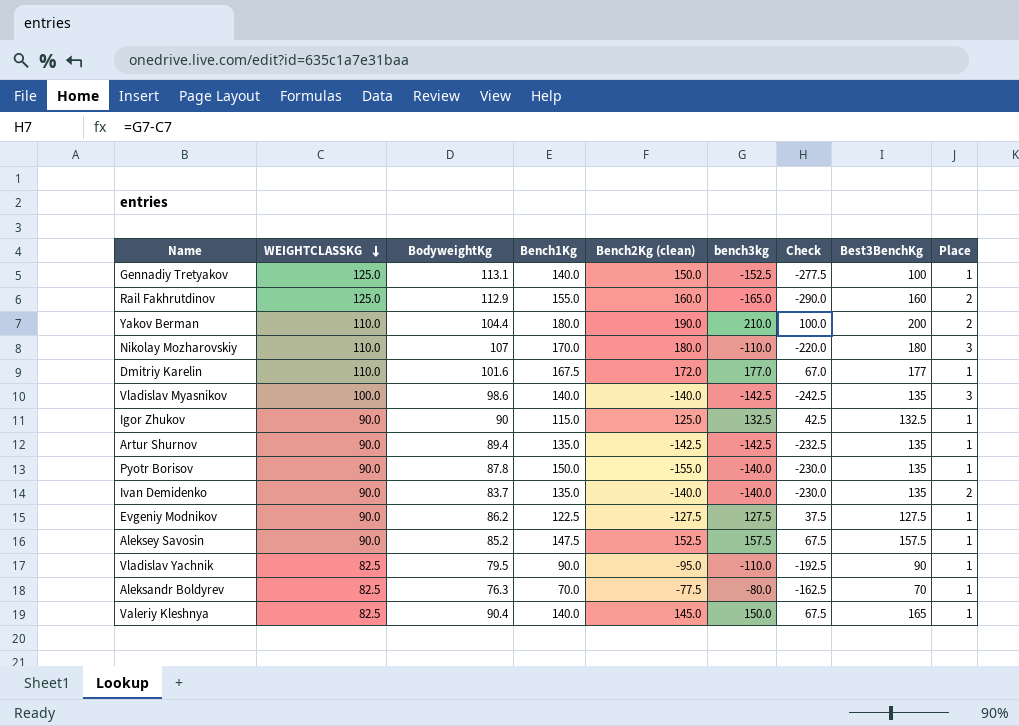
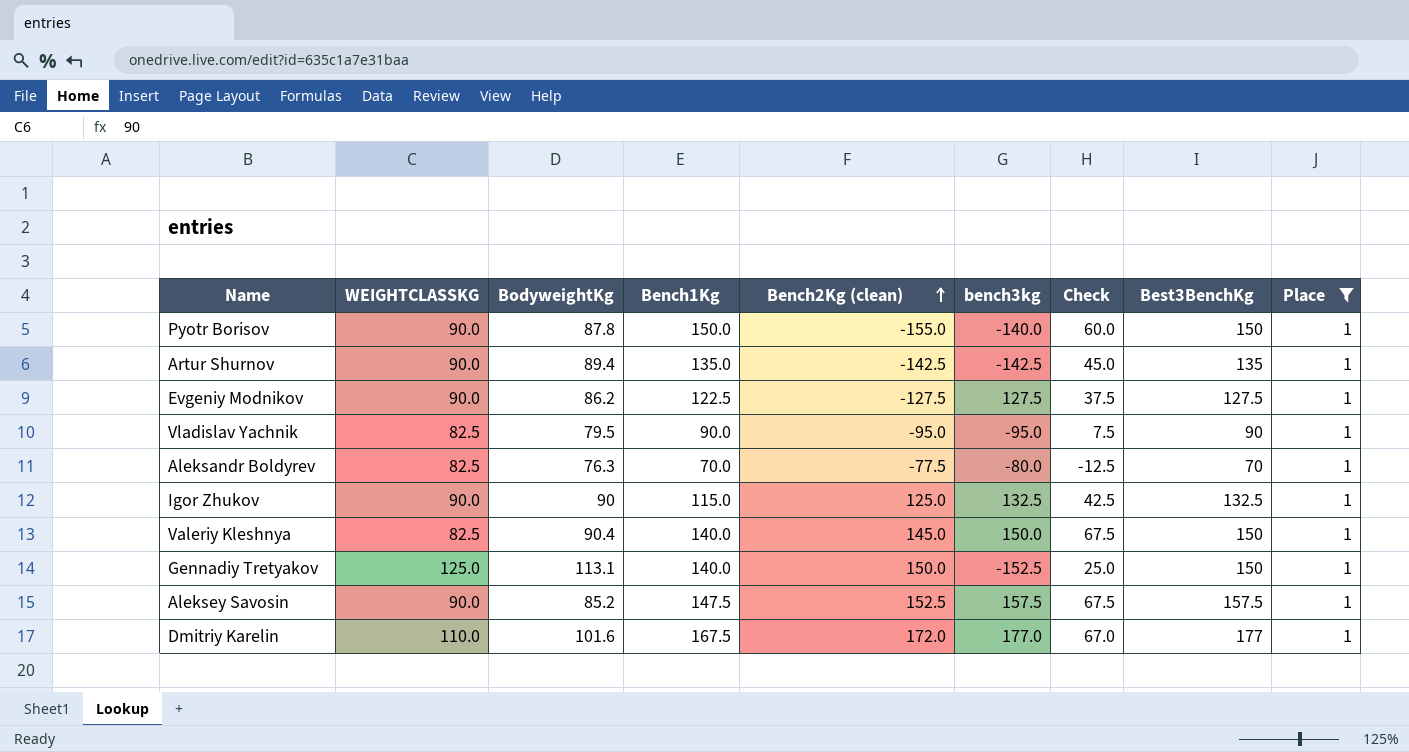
filter: none -> Place = 1
row order: WEIGHTCLASSKG descending -> Bench2Kg (clean) ascending
column Check | formula: [bench3kg] - [WEIGHTCLASSKG] -> [Best3BenchKg] - [WEIGHTCLASSKG]
Pyotr Borisov | Best3BenchKg: 135 -> 150
Vladislav Yachnik | bench3kg: -110.0 -> -95.0
Valeriy Kleshnya | Best3BenchKg: 165 -> 150
Gennadiy Tretyakov | Best3BenchKg: 100 -> 150

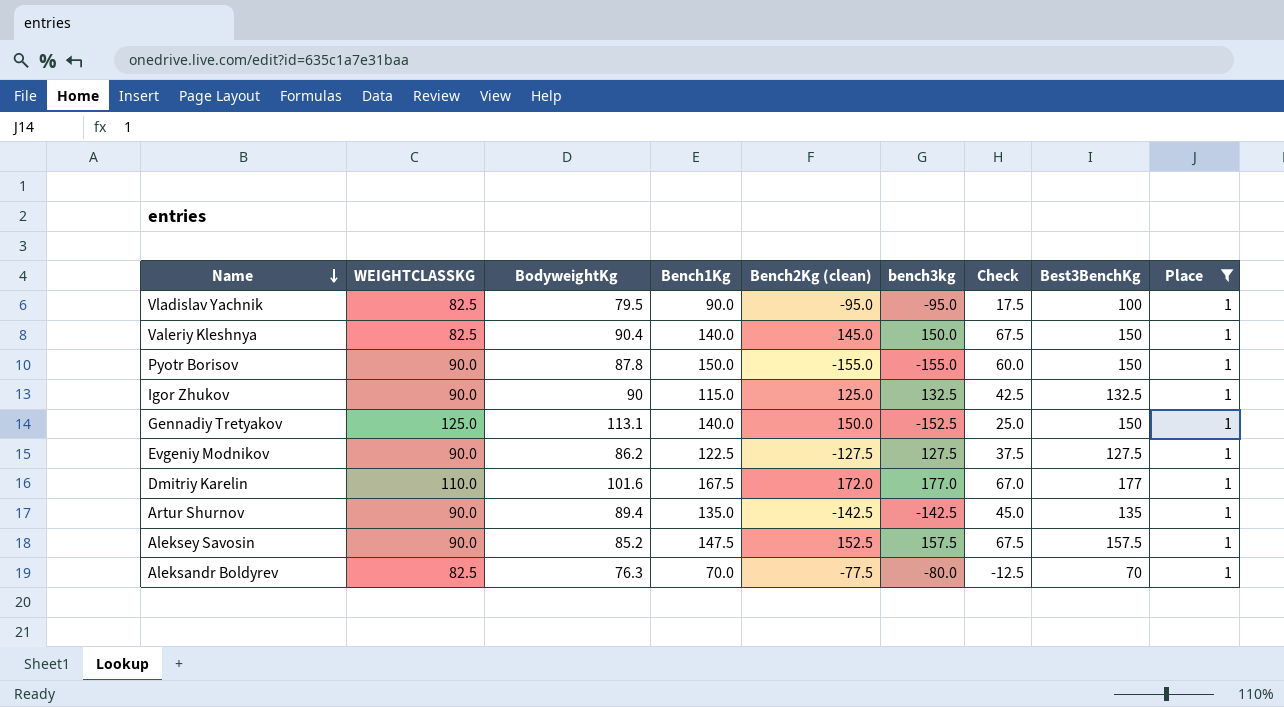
row order: Bench2Kg (clean) ascending -> Name descending
Vladislav Yachnik | Check: 7.5 -> 17.5
Vladislav Yachnik | Best3BenchKg: 90 -> 100
Pyotr Borisov | bench3kg: -140.0 -> -155.0

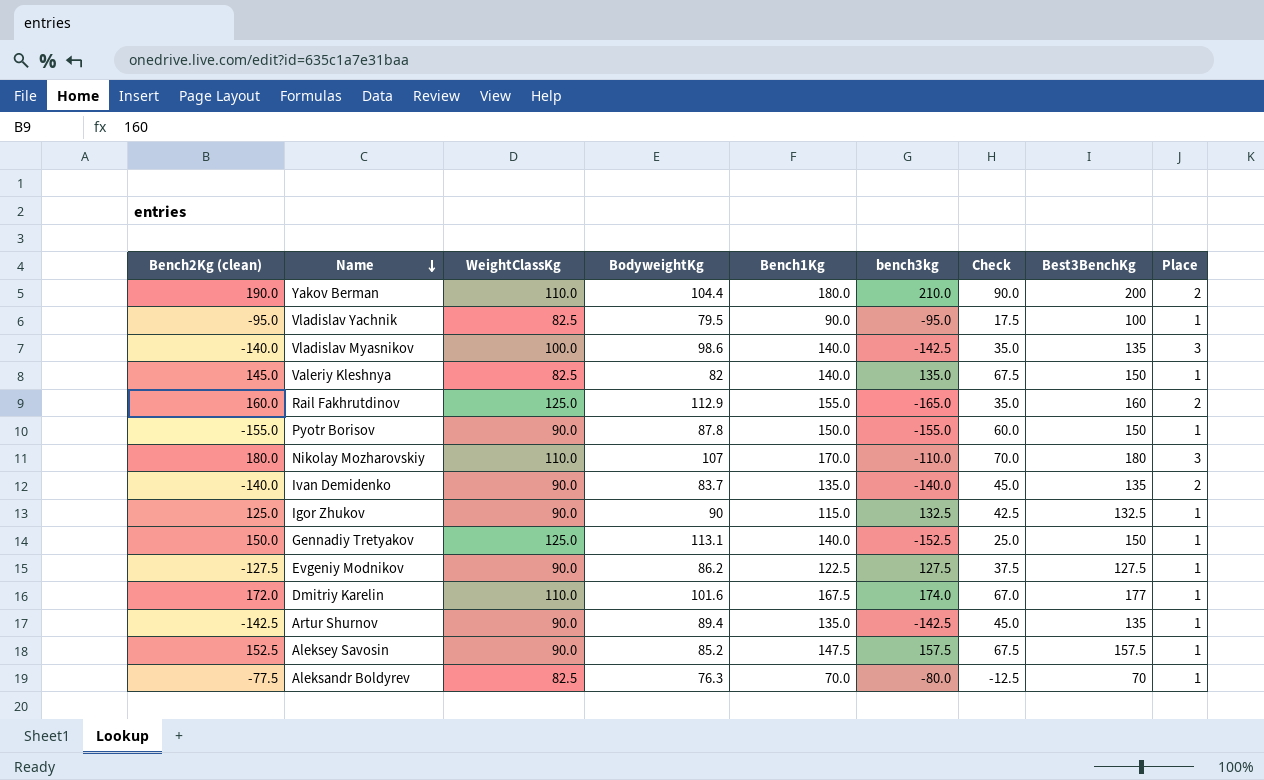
filter: Place = 1 -> none
column Bench2Kg (clean) | position: 5 -> 1
column name: WEIGHTCLASSKG -> WeightClassKg
Valeriy Kleshnya | BodyweightKg: 90.4 -> 82
Valeriy Kleshnya | bench3kg: 150.0 -> 135.0
Dmitriy Karelin | bench3kg: 177.0 -> 174.0

